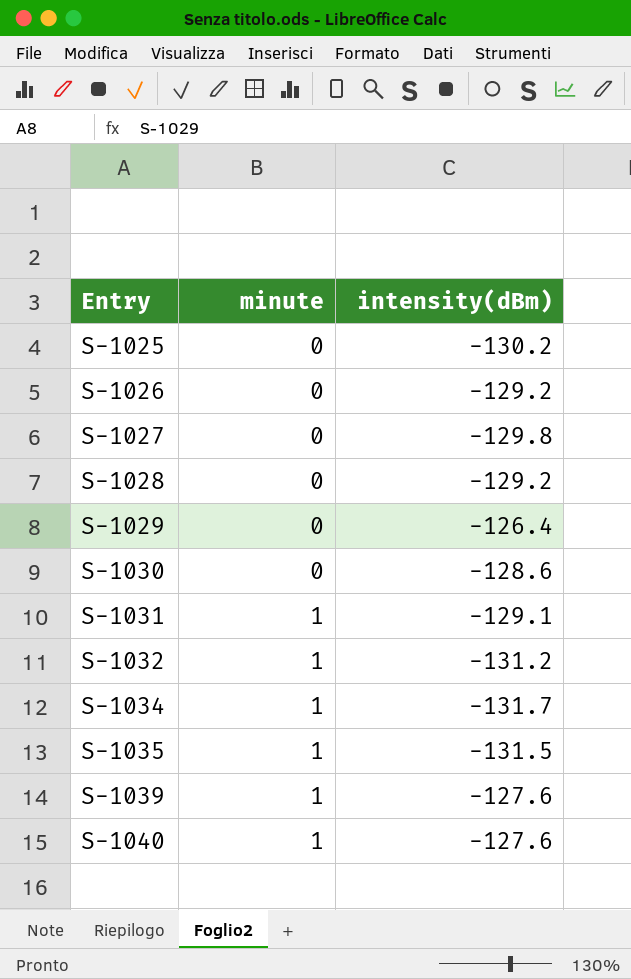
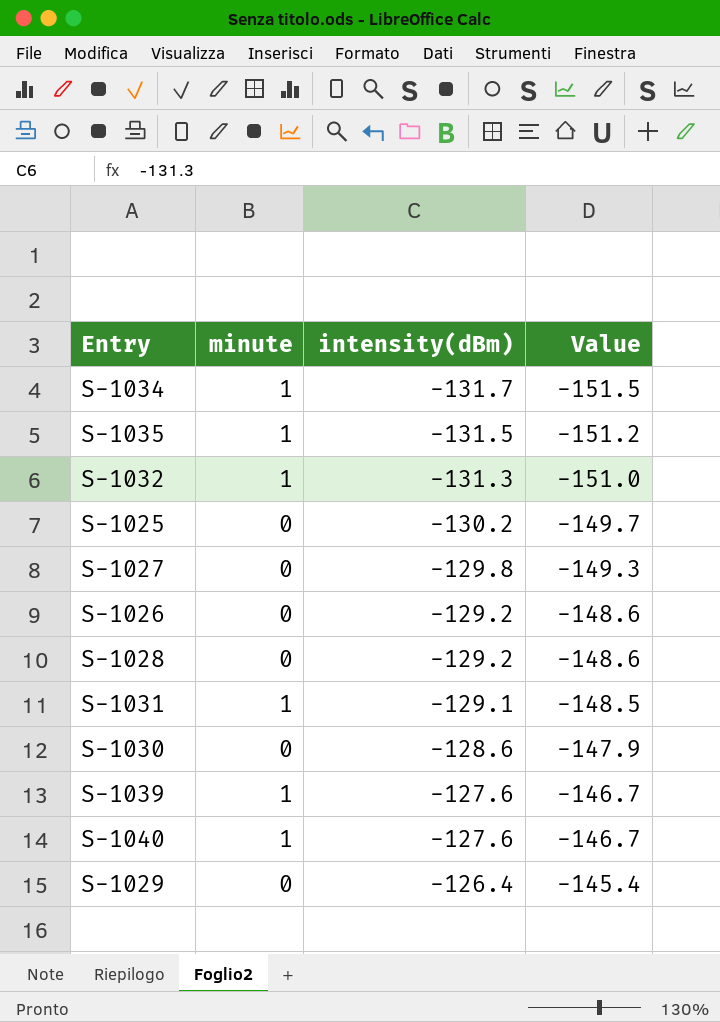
row order: Entry ascending -> intensity(dBm) ascending
column Value | formula: none -> [intensity(dBm)] * 1.15
S-1032 | intensity(dBm): -131.2 -> -131.3

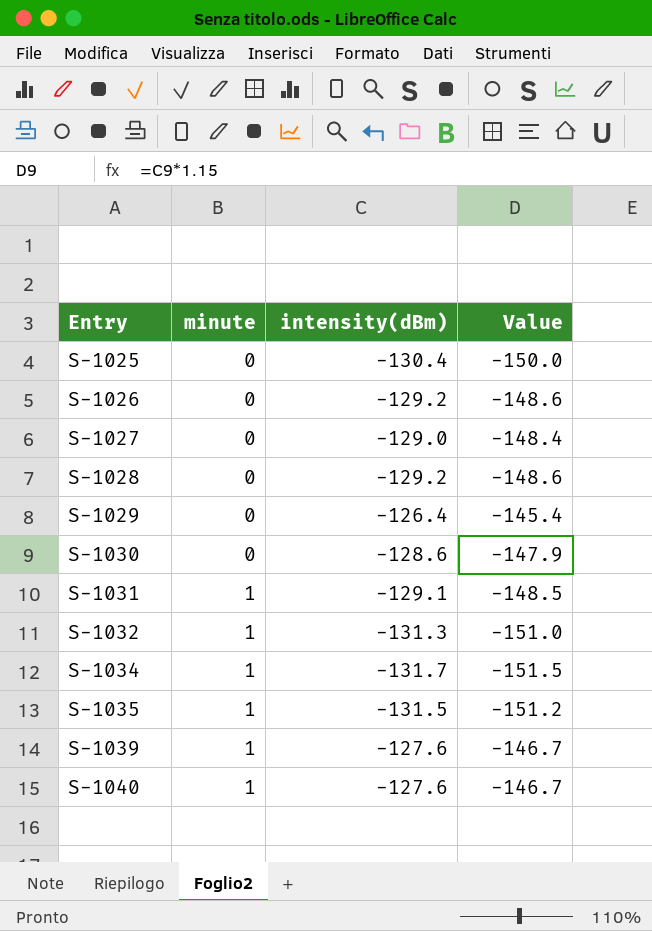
row order: intensity(dBm) ascending -> Entry ascending
S-1025 | intensity(dBm): -130.2 -> -130.4
S-1025 | Value: -149.7 -> -150.0
S-1027 | intensity(dBm): -129.8 -> -129.0
S-1027 | Value: -149.3 -> -148.4

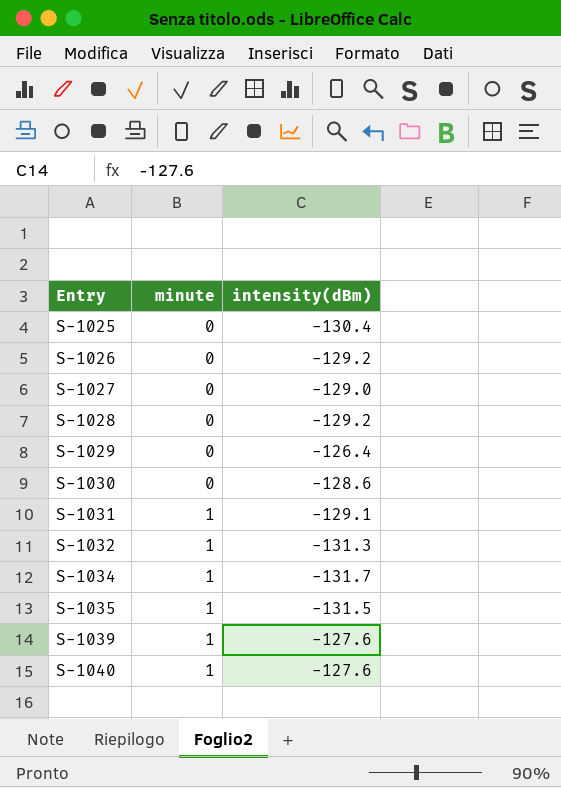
column Value | formula: [intensity(dBm)] * 1.15 -> none

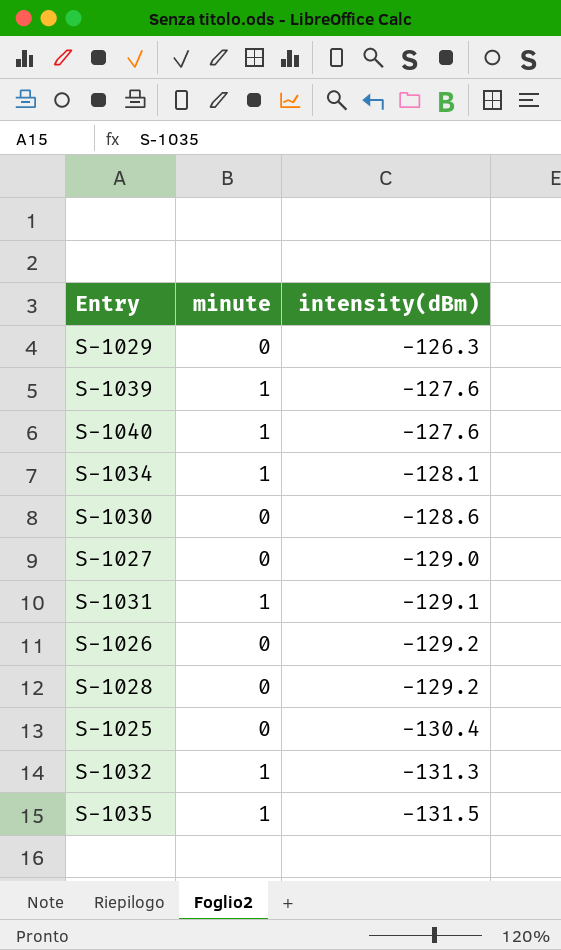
row order: Entry ascending -> intensity(dBm) descending
S-1029 | intensity(dBm): -126.4 -> -126.3
S-1034 | intensity(dBm): -131.7 -> -128.1

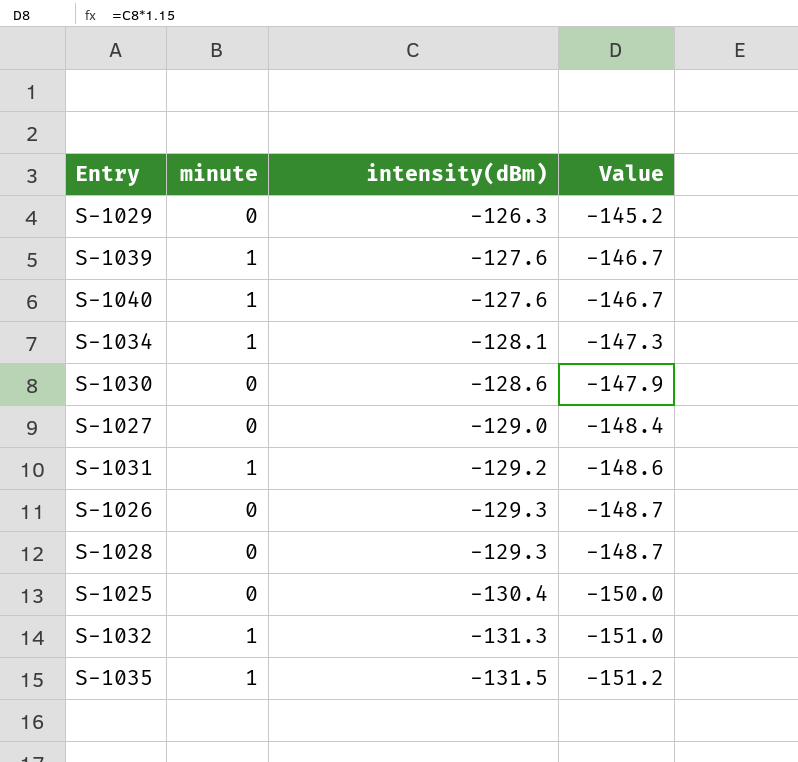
column Value | formula: none -> [intensity(dBm)] * 1.15
S-1031 | intensity(dBm): -129.1 -> -129.2
S-1026 | intensity(dBm): -129.2 -> -129.3
S-1028 | intensity(dBm): -129.2 -> -129.3

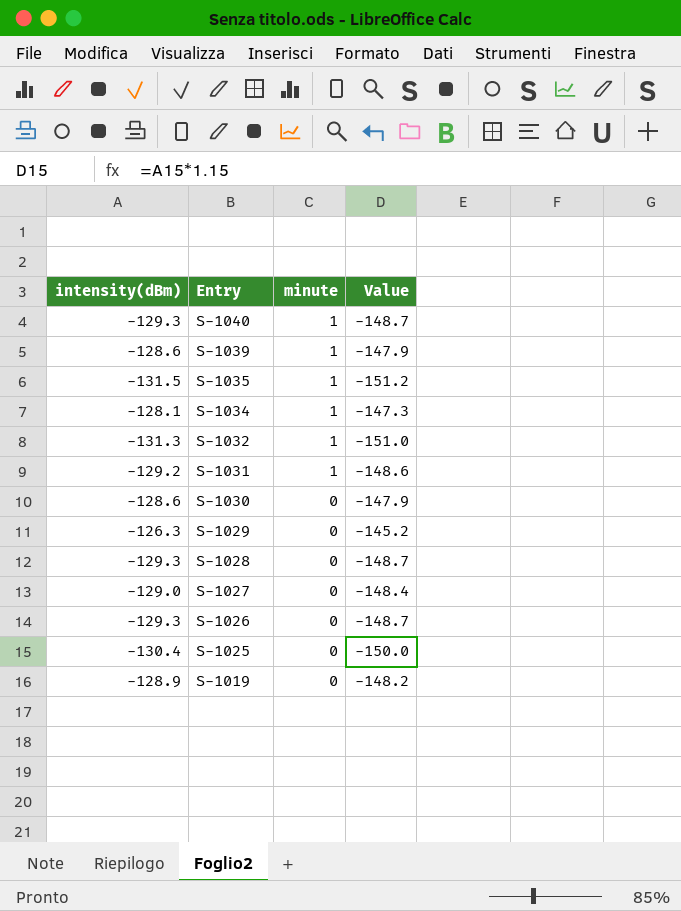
row order: intensity(dBm) descending -> Entry descending
column intensity(dBm) | position: 3 -> 1
S-1040 | intensity(dBm): -127.6 -> -129.3
S-1040 | Value: -146.7 -> -148.7
S-1039 | intensity(dBm): -127.6 -> -128.6
S-1039 | Value: -146.7 -> -147.9
row S-1019: none -> -128.9 | 0 | -148.2

